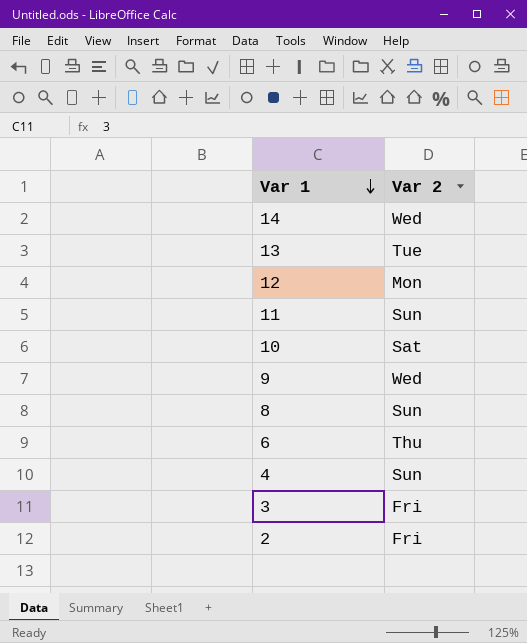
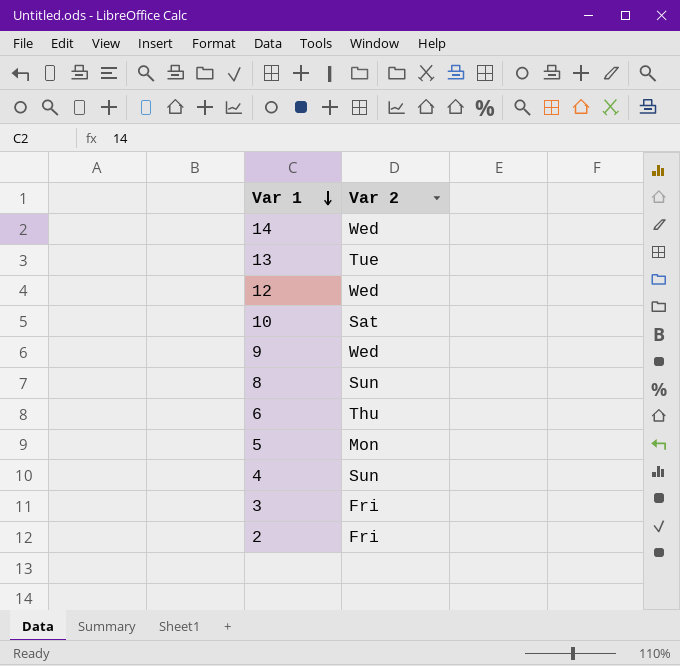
row 11: Sun -> none
12 | Var 2: Mon -> Wed
row 5: none -> Mon

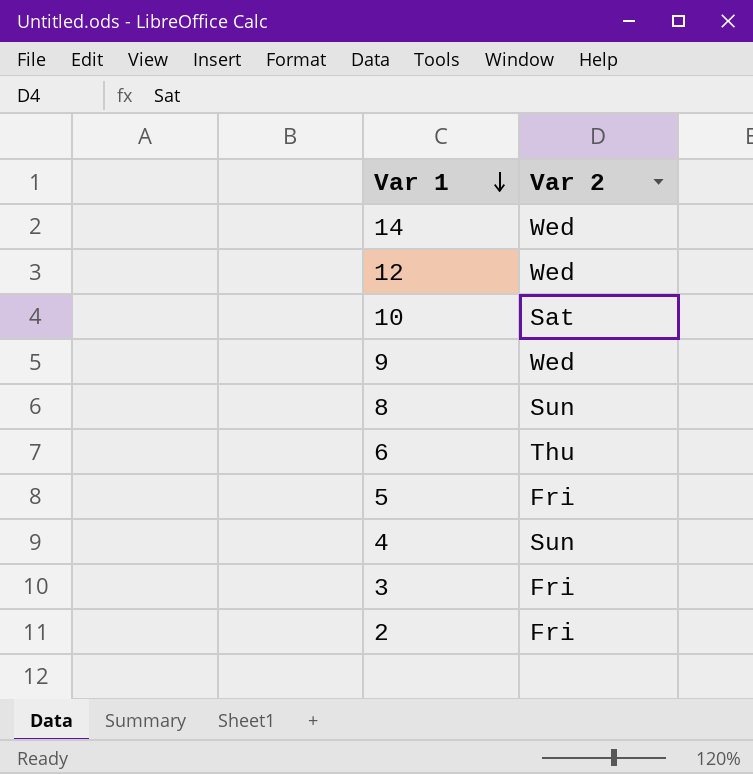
row 13: Tue -> none
5 | Var 2: Mon -> Fri

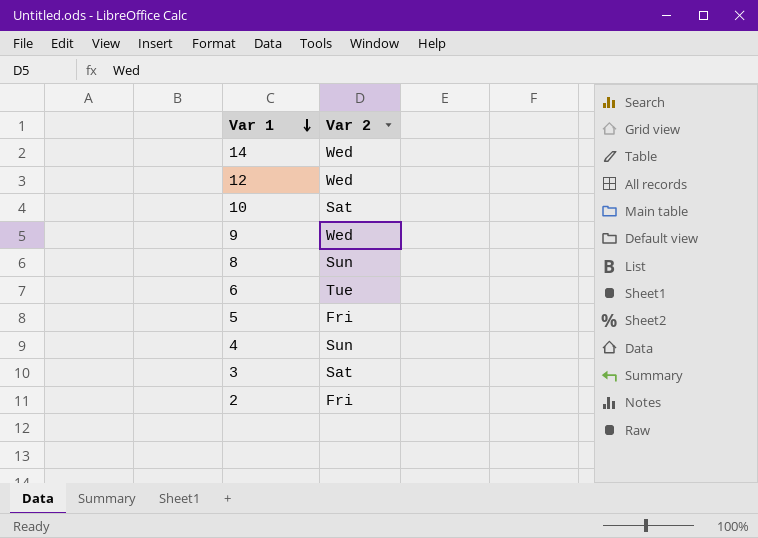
6 | Var 2: Thu -> Tue
3 | Var 2: Fri -> Sat

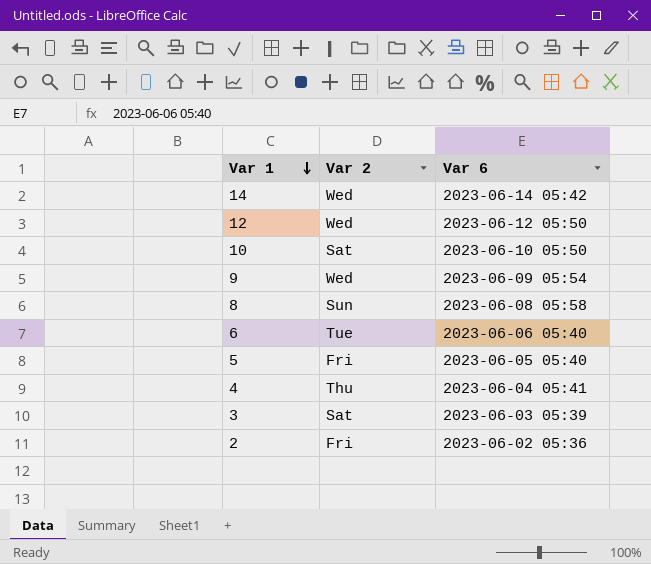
column Var 6 | position: none -> 3
4 | Var 2: Sun -> Thu

